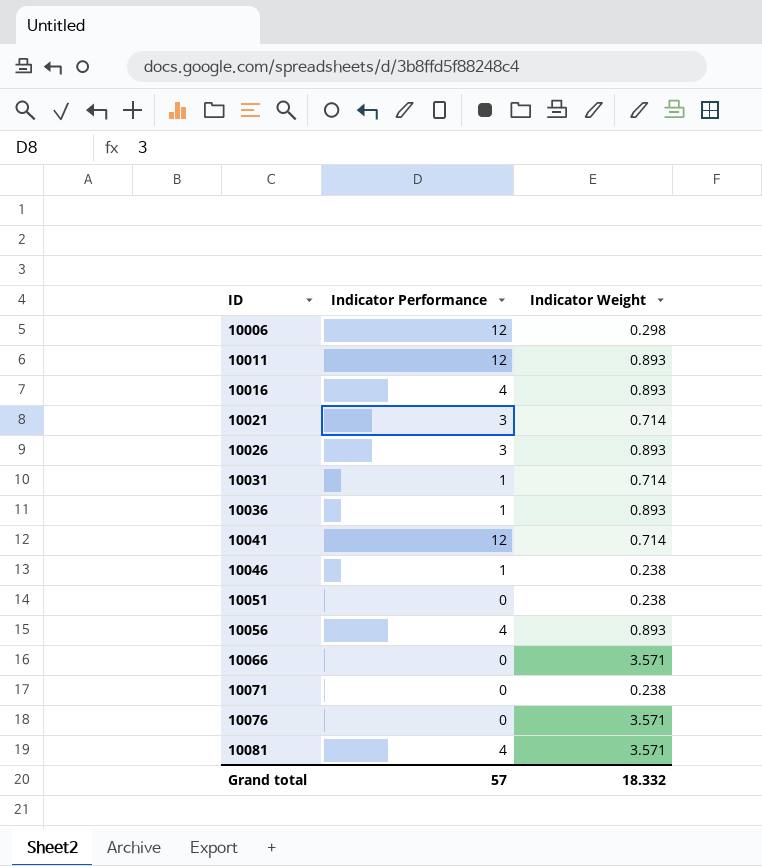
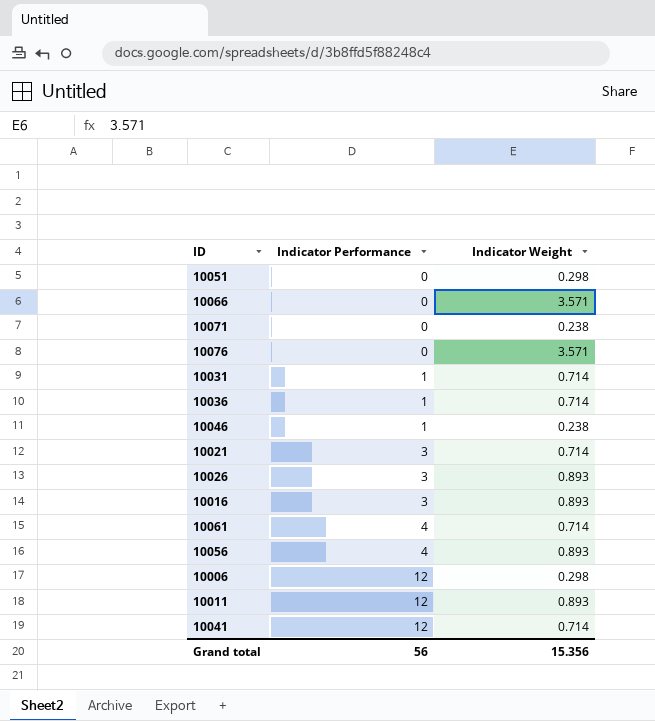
row order: ID ascending -> Indicator Performance ascending
row 10081: 4 | 3.571 -> none
10051 | Indicator Weight: 0.238 -> 0.298
10036 | Indicator Weight: 0.893 -> 0.714
10016 | Indicator Performance: 4 -> 3
row 10061: none -> 4 | 0.714
Grand total | Indicator Performance: 57 -> 56
Grand total | Indicator Weight: 18.332 -> 15.356

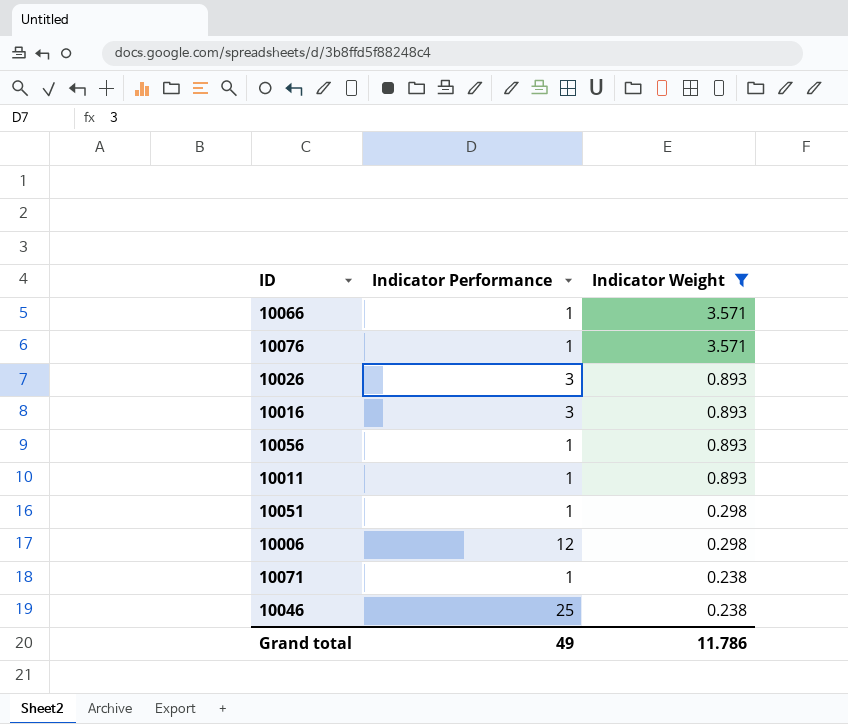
filter: none -> Indicator Weight != 0.714
row order: Indicator Performance ascending -> Indicator Weight descending
10066 | Indicator Performance: 0 -> 1
10076 | Indicator Performance: 0 -> 1
10056 | Indicator Performance: 4 -> 1
10011 | Indicator Performance: 12 -> 1
10051 | Indicator Performance: 0 -> 1
10071 | Indicator Performance: 0 -> 1
10046 | Indicator Performance: 1 -> 25
Grand total | Indicator Performance: 56 -> 49
Grand total | Indicator Weight: 15.356 -> 11.786

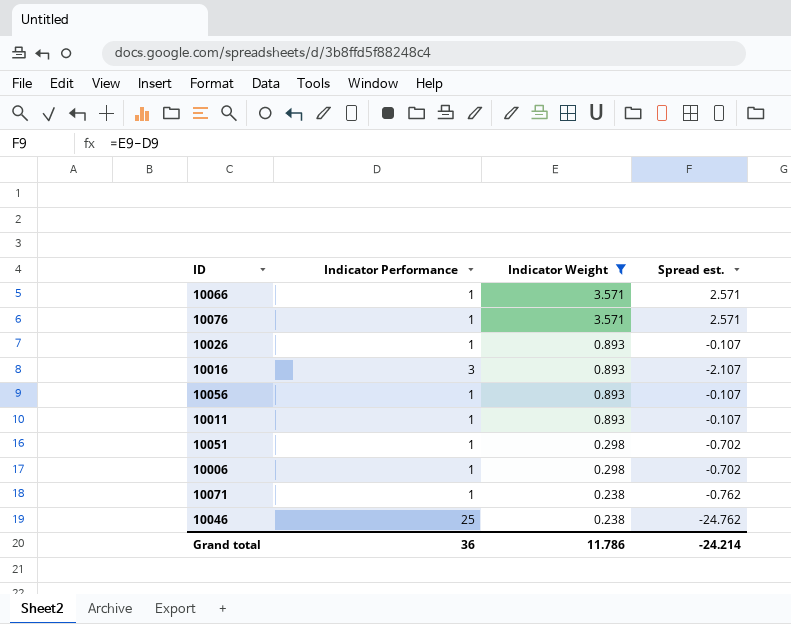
column Spread est. | formula: none -> [Indicator Weight] - [Indicator Performance]
10026 | Indicator Performance: 3 -> 1
10006 | Indicator Performance: 12 -> 1
Grand total | Indicator Performance: 49 -> 36

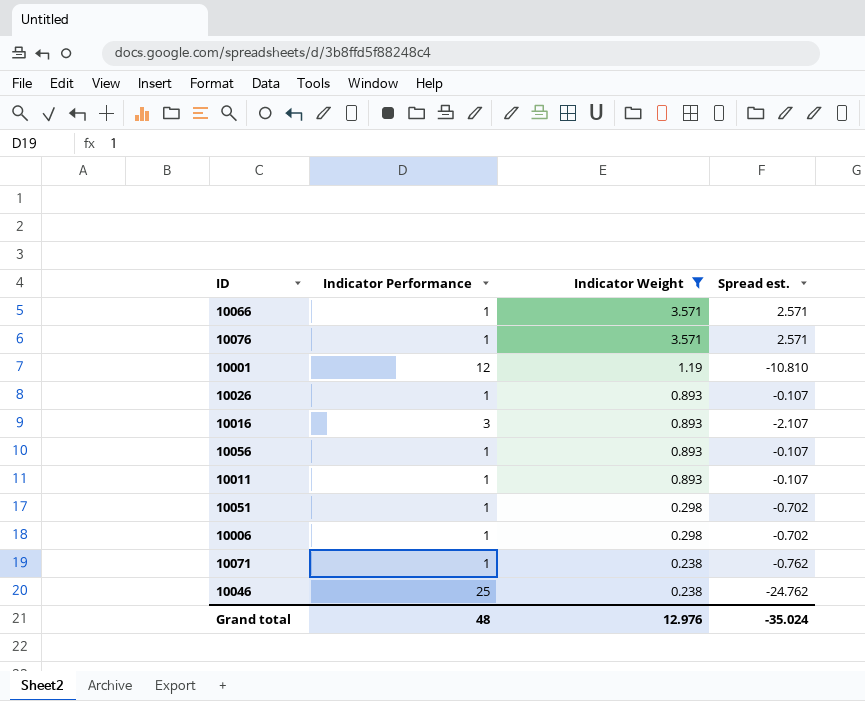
row 10001: none -> 12 | 1.19 | -10.810
Grand total | Indicator Performance: 36 -> 48
Grand total | Indicator Weight: 11.786 -> 12.976
Grand total | Spread est.: -24.214 -> -35.024

